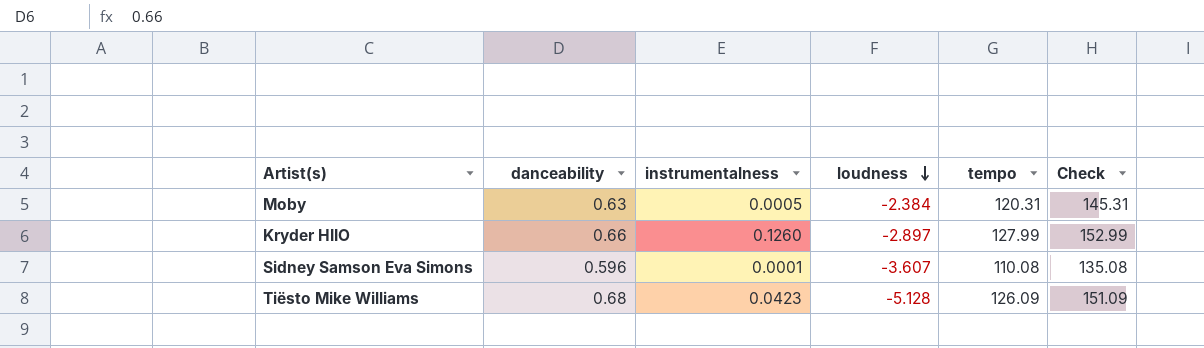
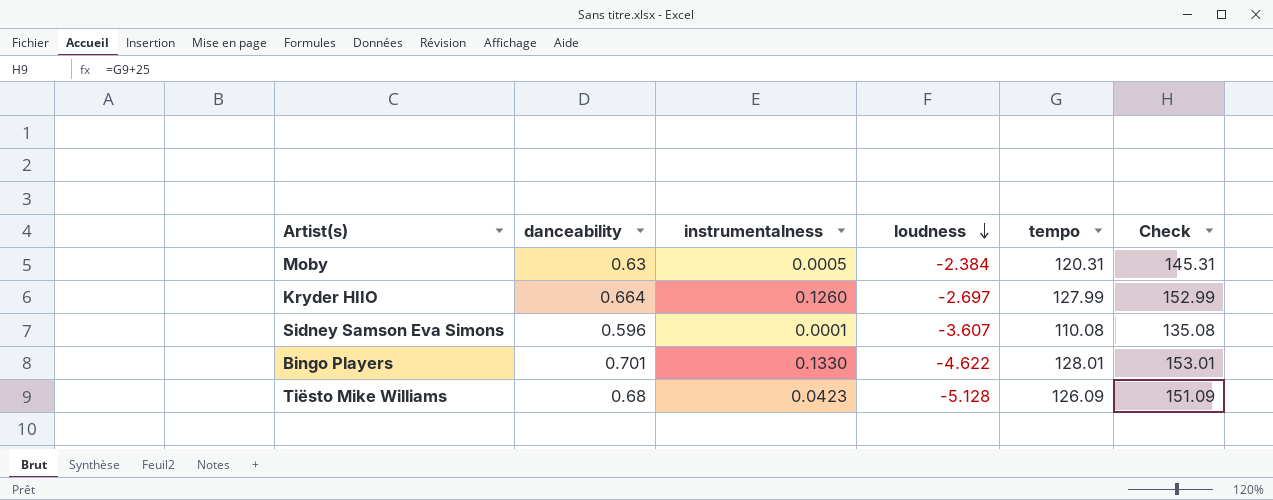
Kryder HIIO | danceability: 0.66 -> 0.664
Kryder HIIO | loudness: -2.897 -> -2.697
row Bingo Players: none -> 0.701 | 0.1330 | -4.622 | 128.01 | 153.01

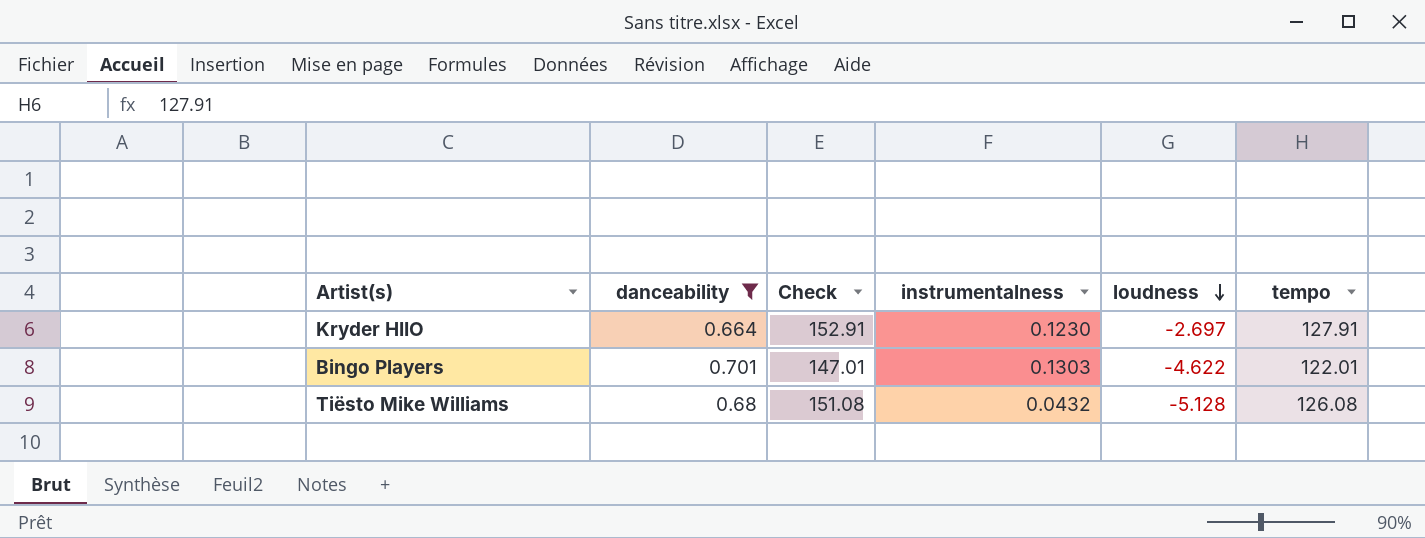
filter: none -> danceability >= 0.664
column Check | position: 6 -> 3
Kryder HIIO | Check: 152.99 -> 152.91
Kryder HIIO | instrumentalness: 0.1260 -> 0.1230
Kryder HIIO | tempo: 127.99 -> 127.91
Bingo Players | Check: 153.01 -> 147.01
Bingo Players | instrumentalness: 0.1330 -> 0.1303
Bingo Players | tempo: 128.01 -> 122.01
Tiësto Mike Williams | Check: 151.09 -> 151.08
Tiësto Mike Williams | instrumentalness: 0.0423 -> 0.0432
Tiësto Mike Williams | tempo: 126.09 -> 126.08

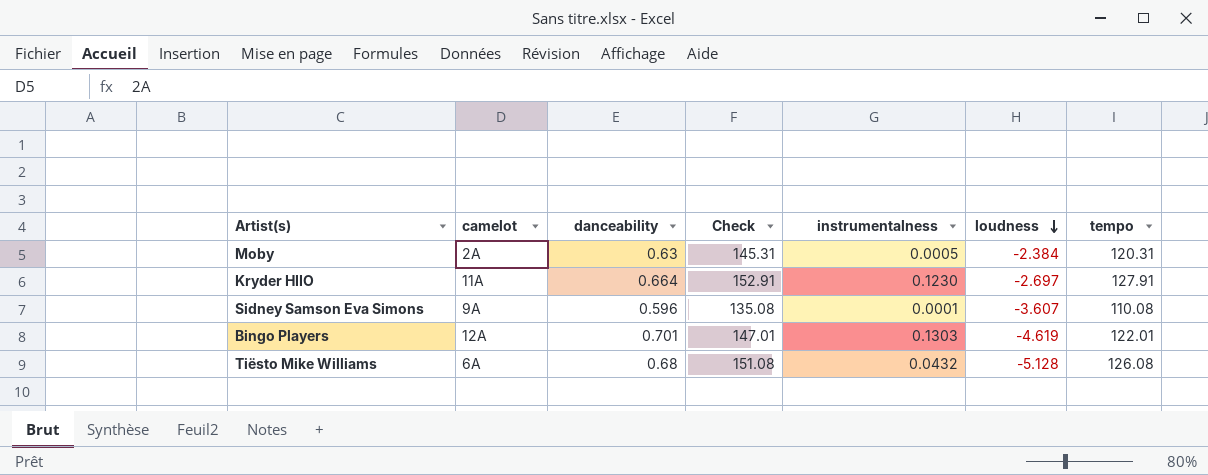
filter: danceability >= 0.664 -> none
column camelot | position: none -> 2
Bingo Players | loudness: -4.622 -> -4.619

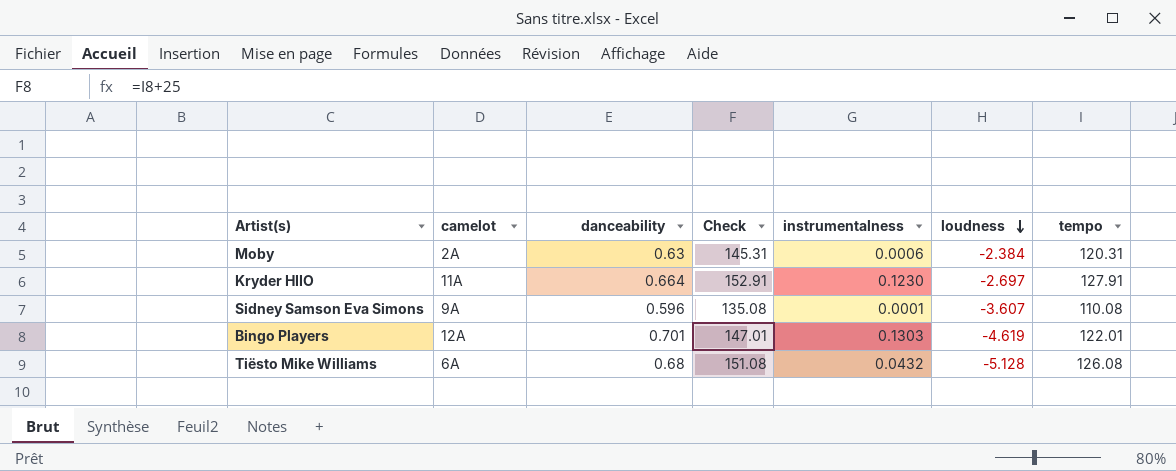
Moby | instrumentalness: 0.0005 -> 0.0006

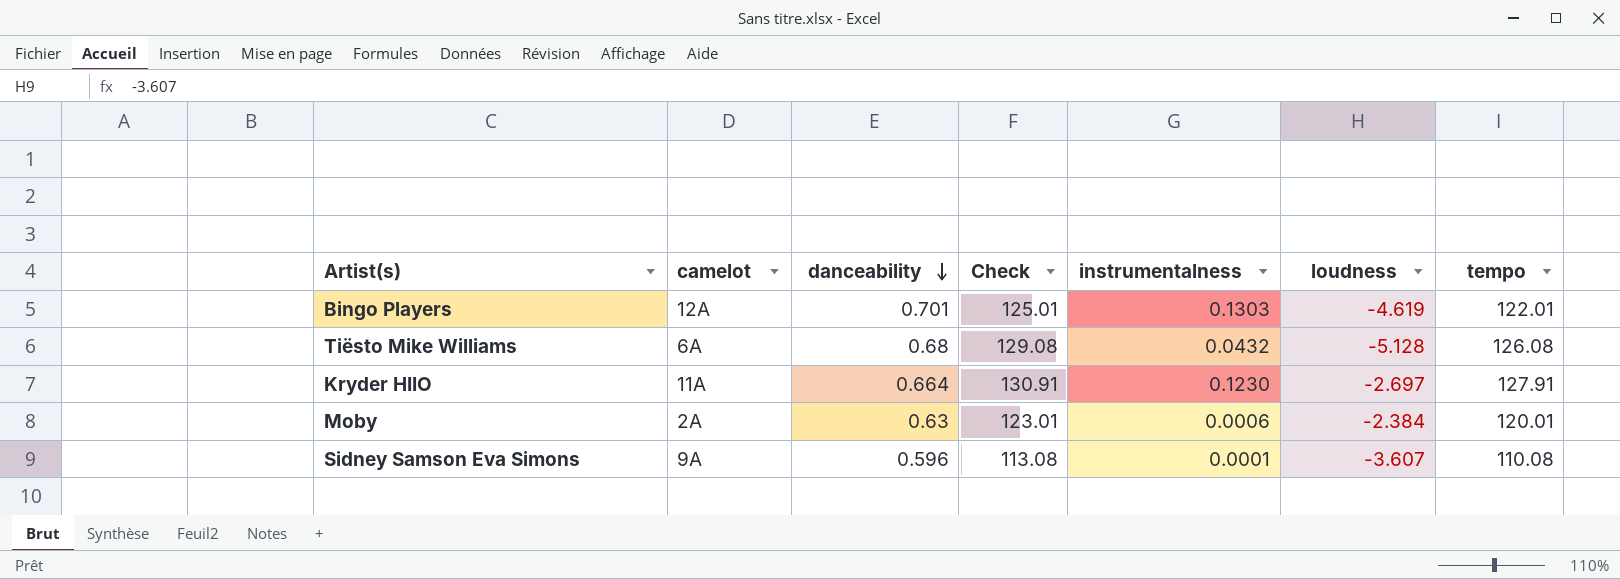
row order: loudness descending -> danceability descending
column Check | formula: [tempo] + 25 -> [tempo] + 3
Moby | tempo: 120.31 -> 120.01

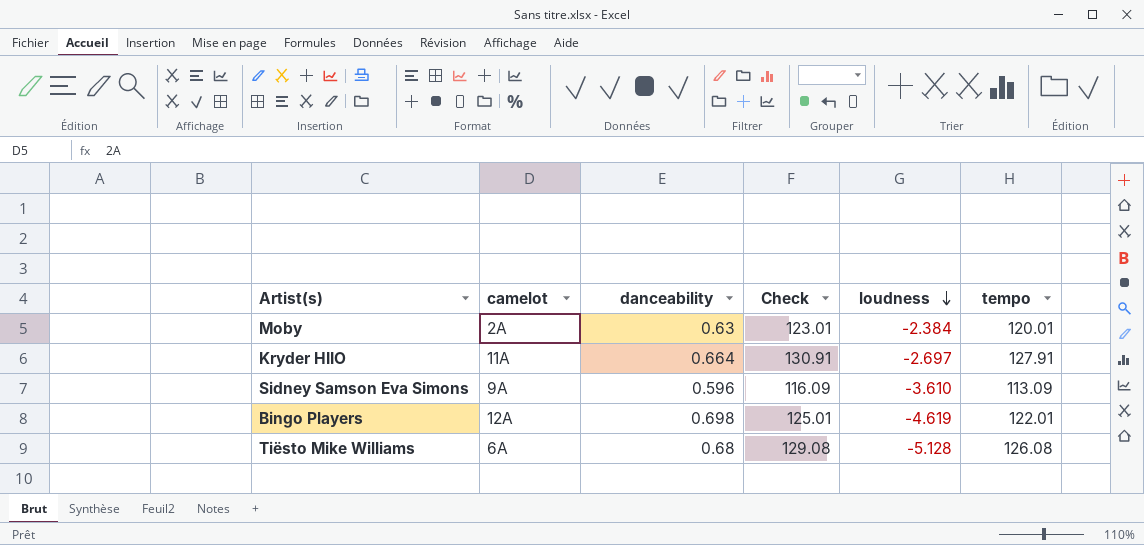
row order: danceability descending -> loudness descending
column instrumentalness | position: 5 -> none
Sidney Samson Eva Simons | Check: 113.08 -> 116.09
Sidney Samson Eva Simons | loudness: -3.607 -> -3.610
Sidney Samson Eva Simons | tempo: 110.08 -> 113.09
Bingo Players | danceability: 0.701 -> 0.698

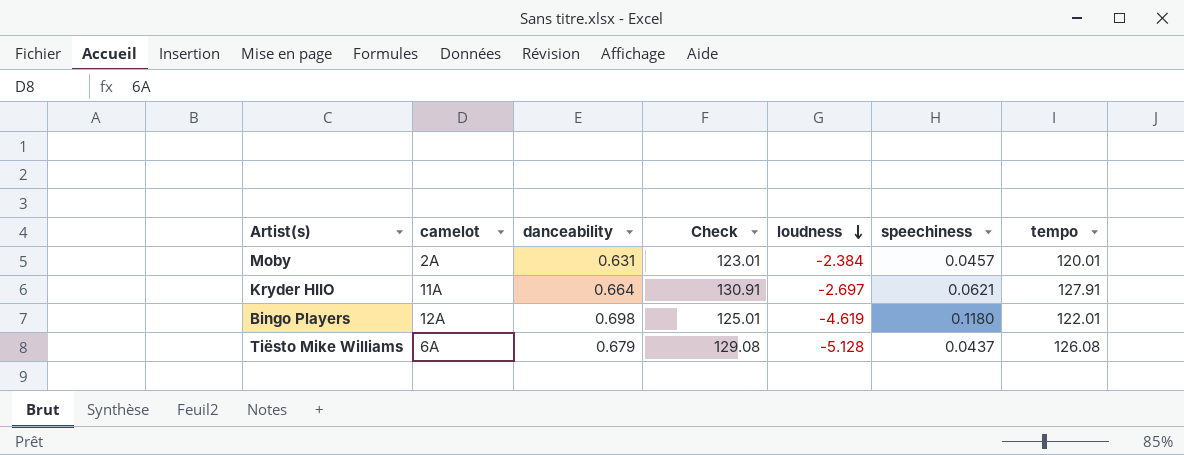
column speechiness | position: none -> 6
row Sidney Samson Eva Simons: 9A | 0.596 | 116.09 | -3.610 | 113.09 -> none
Moby | danceability: 0.63 -> 0.631
Tiësto Mike Williams | danceability: 0.68 -> 0.679

